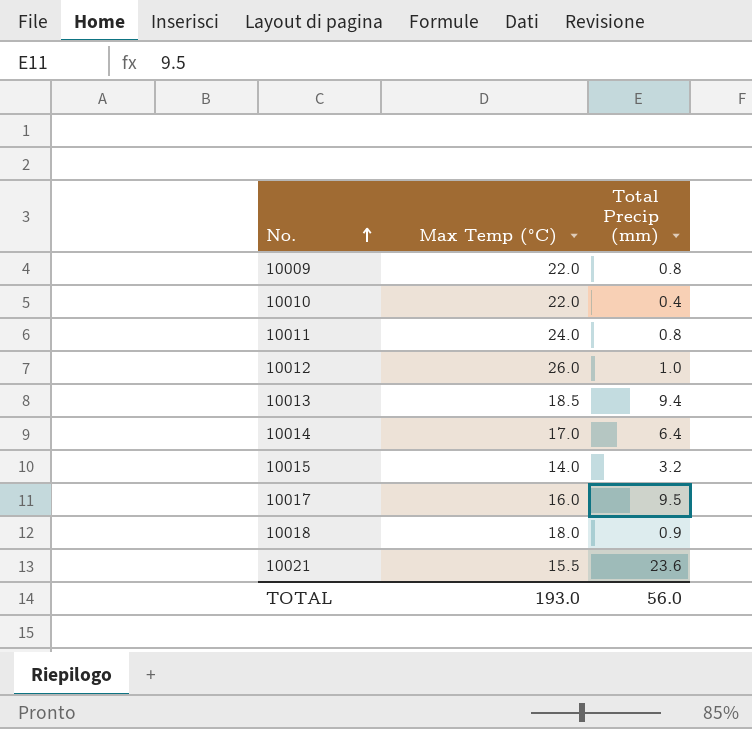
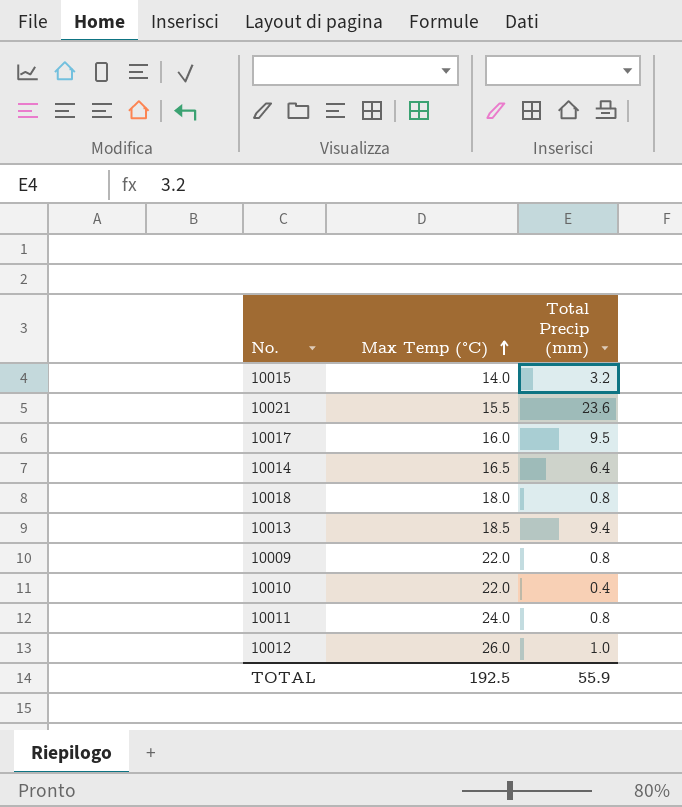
row order: No. ascending -> Max Temp (°C) ascending
10014 | Max Temp (°C): 17.0 -> 16.5
10018 | Total Precip (mm): 0.9 -> 0.8
TOTAL | Max Temp (°C): 193.0 -> 192.5
TOTAL | Total Precip (mm): 56.0 -> 55.9

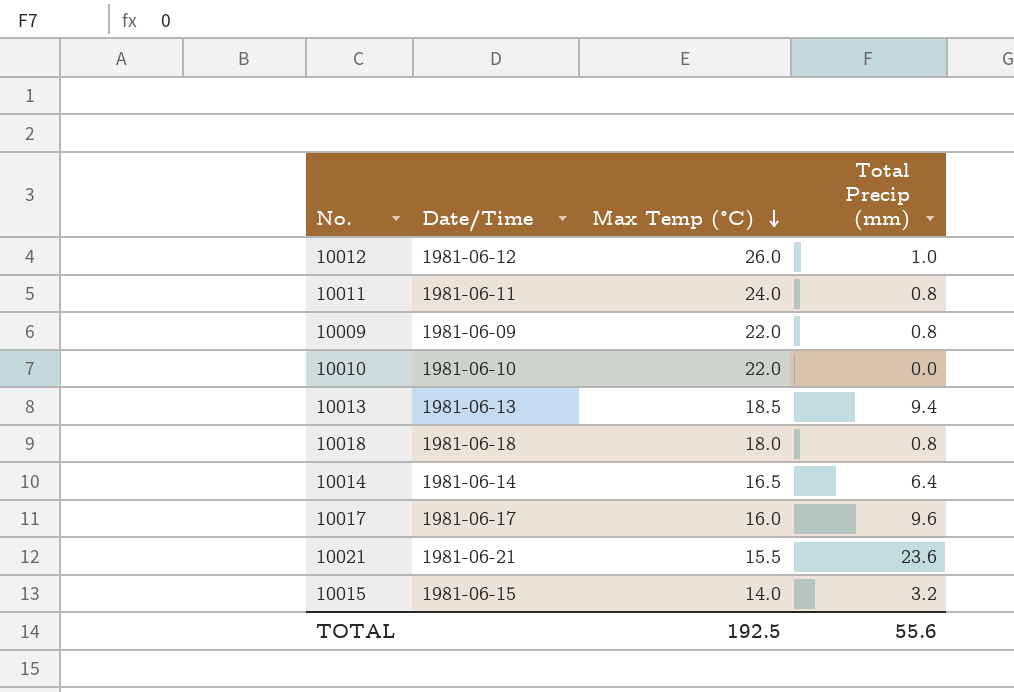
row order: Max Temp (°C) ascending -> Max Temp (°C) descending
column Date/Time | position: none -> 2
10010 | Total Precip (mm): 0.4 -> 0.0
10017 | Total Precip (mm): 9.5 -> 9.6
TOTAL | Total Precip (mm): 55.9 -> 55.6

